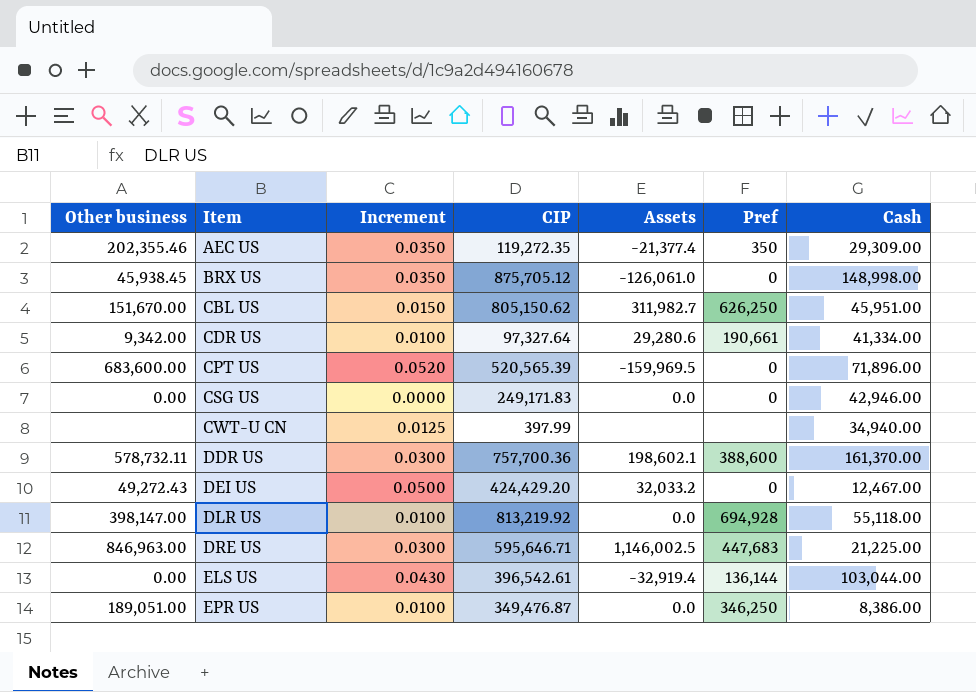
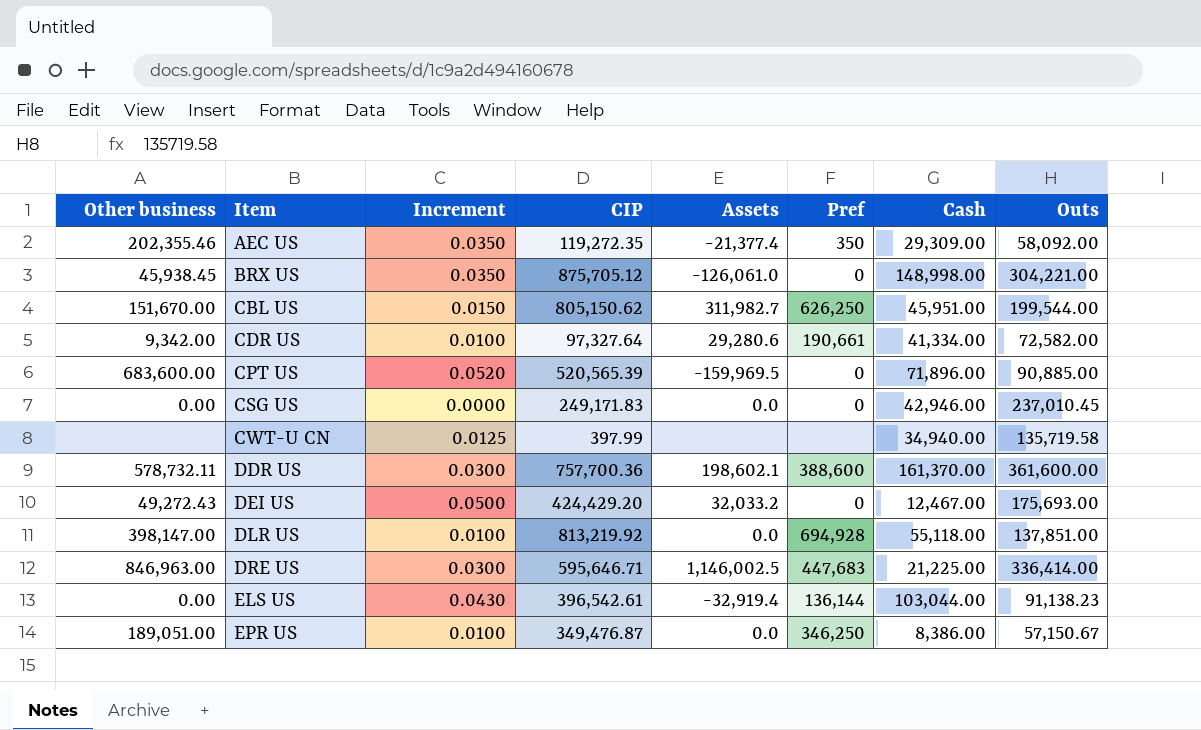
column Outs | position: none -> 8

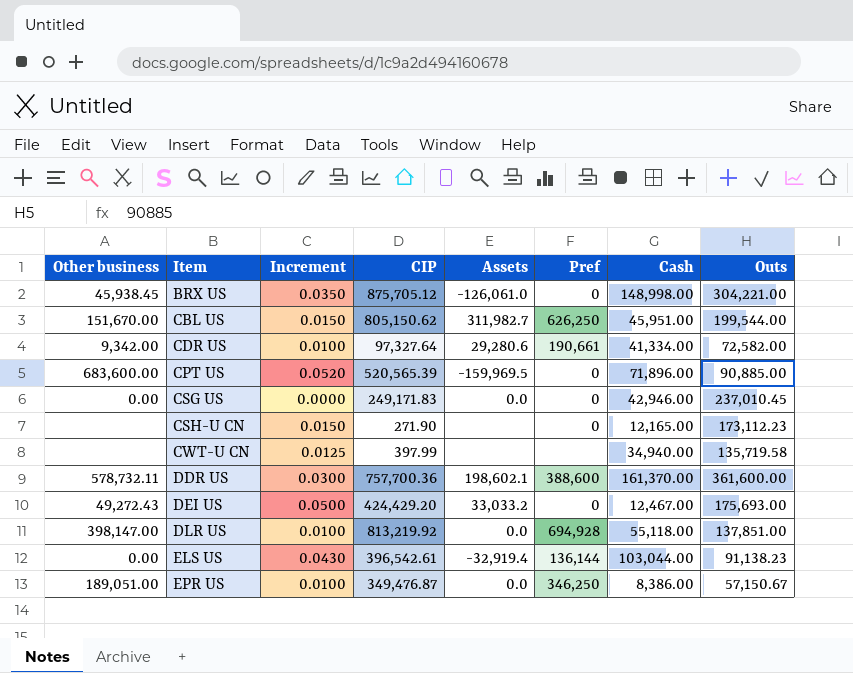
row AEC US: 202,355.46 | 0.0350 | 119,272.35 | -21,377.4 | 350 | 29,309.00 | 58,092.00 -> none
row DRE US: 846,963.00 | 0.0300 | 595,646.71 | 1,146,002.5 | 447,683 | 21,225.00 | 336,414.00 -> none
row CSH-U CN: none -> none | 0.0150 | 271.90 | none | 0 | 12,165.00 | 173,112.23
DEI US | Assets: 32,033.2 -> 33,033.2

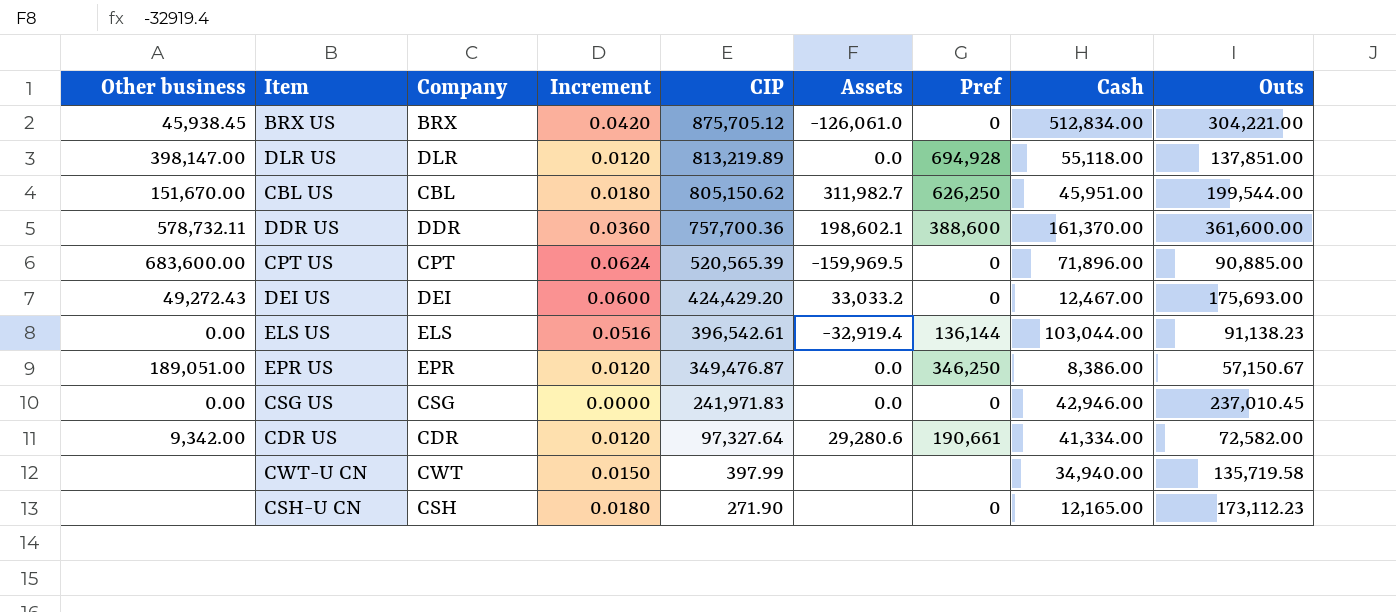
row order: Item ascending -> CIP descending
column Company | position: none -> 3
BRX US | Increment: 0.0350 -> 0.0420
BRX US | Cash: 148,998.00 -> 512,834.00
DLR US | Increment: 0.0100 -> 0.0120
DLR US | CIP: 813,219.92 -> 813,219.89
CBL US | Increment: 0.0150 -> 0.0180
DDR US | Increment: 0.0300 -> 0.0360
CPT US | Increment: 0.0520 -> 0.0624
DEI US | Increment: 0.0500 -> 0.0600
ELS US | Increment: 0.0430 -> 0.0516
EPR US | Increment: 0.0100 -> 0.0120
CSG US | CIP: 249,171.83 -> 241,971.83
CDR US | Increment: 0.0100 -> 0.0120
CWT-U CN | Increment: 0.0125 -> 0.0150
CSH-U CN | Increment: 0.0150 -> 0.0180

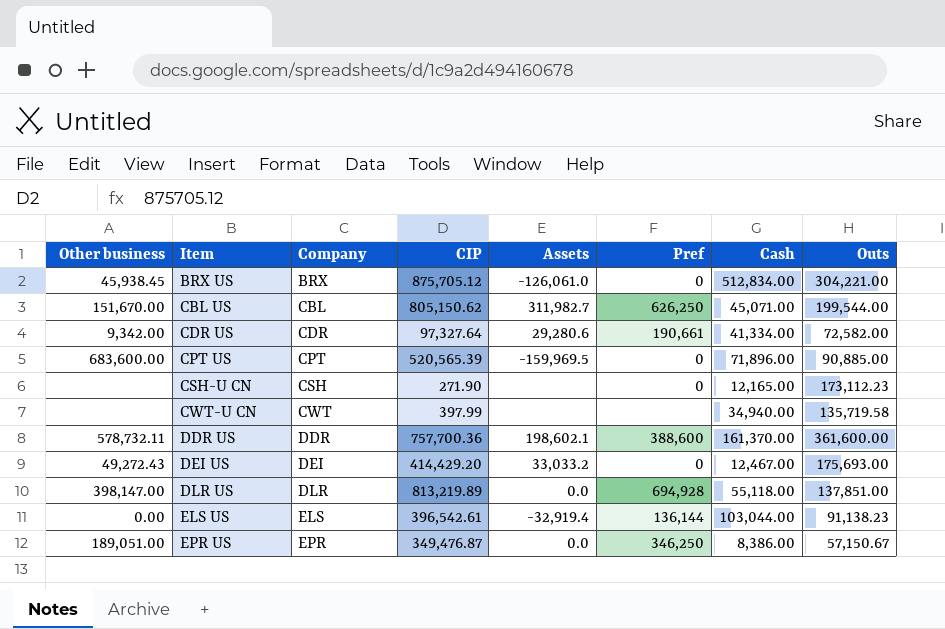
row order: CIP descending -> Item ascending
column Increment | position: 4 -> none
row CSG US: 0.00 | CSG | 0.0000 | 241,971.83 | 0.0 | 0 | 42,946.00 | 237,010.45 -> none
CBL US | Cash: 45,951.00 -> 45,071.00
DEI US | CIP: 424,429.20 -> 414,429.20

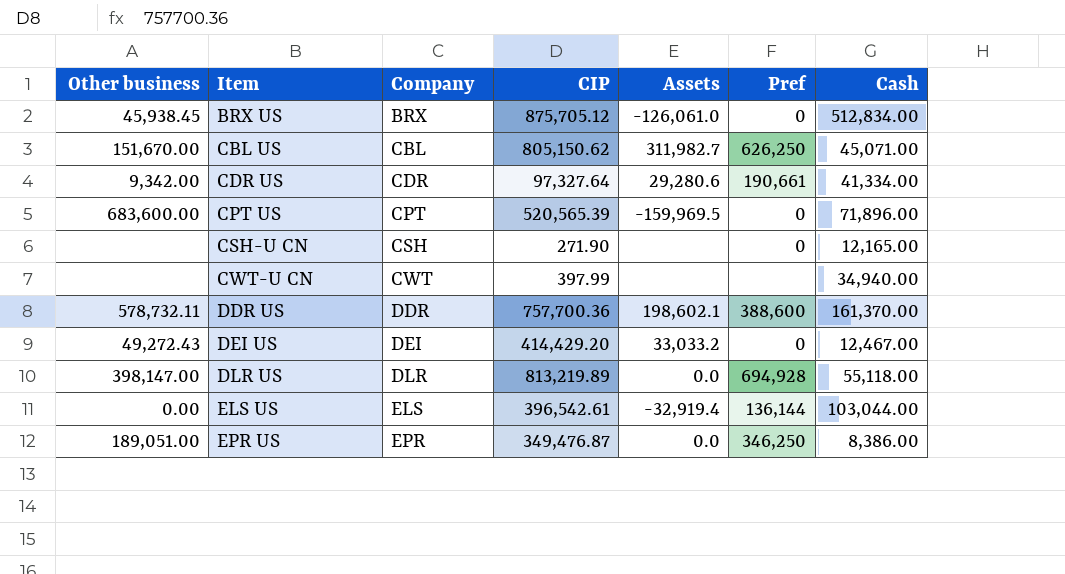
column Outs | position: 8 -> none

